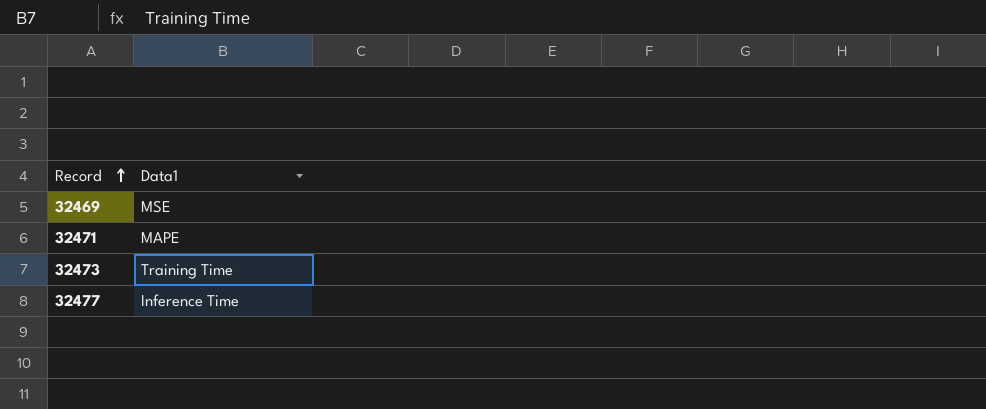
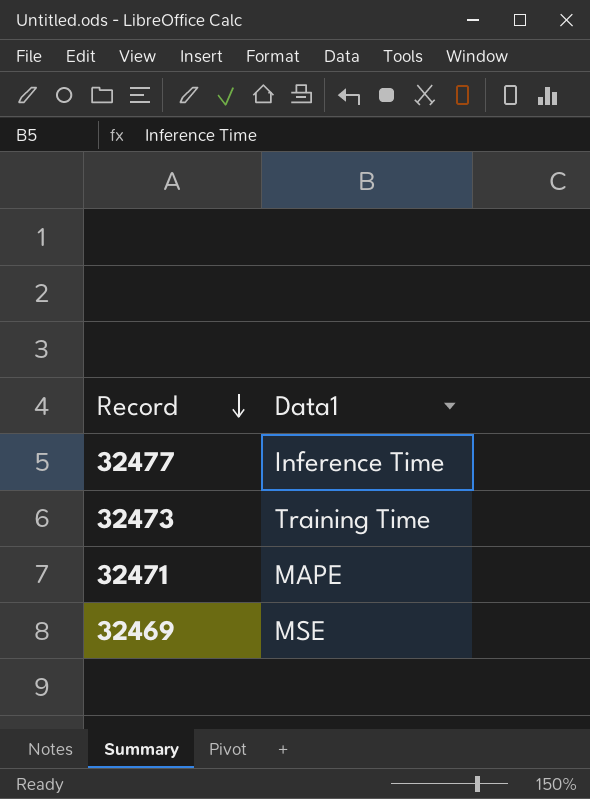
row order: Record ascending -> Record descending

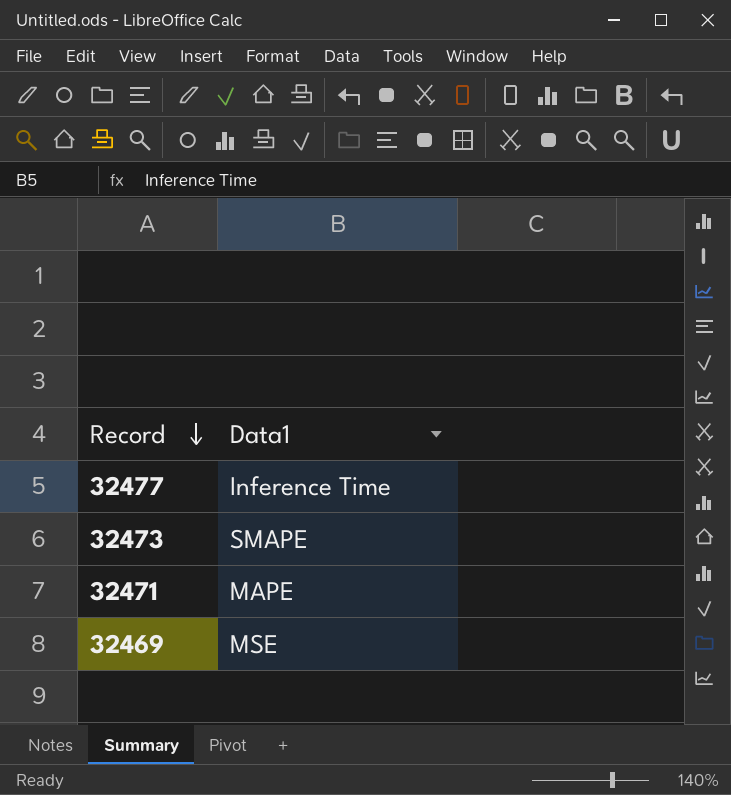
32473 | Data1: Training Time -> SMAPE

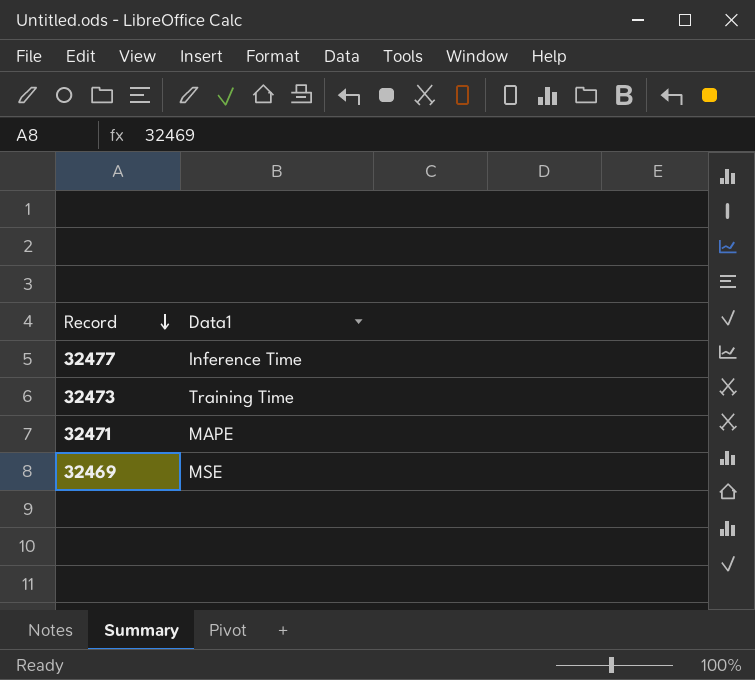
32473 | Data1: SMAPE -> Training Time

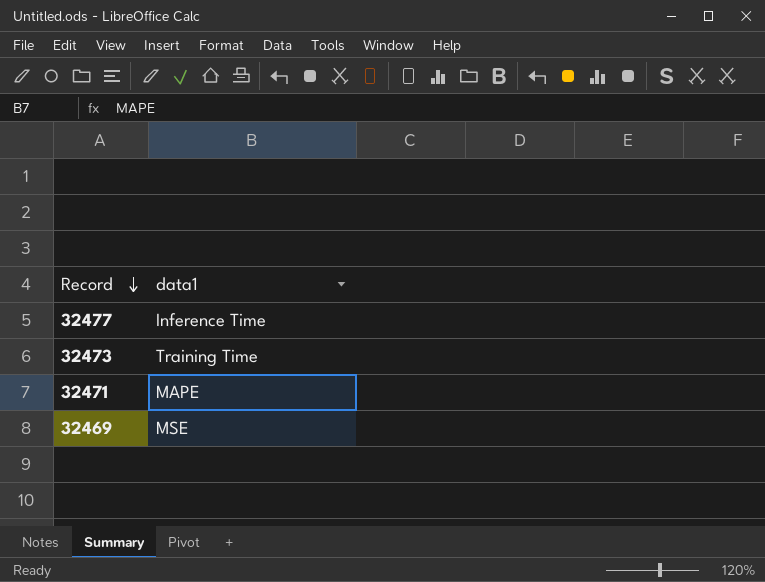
column name: Data1 -> data1

